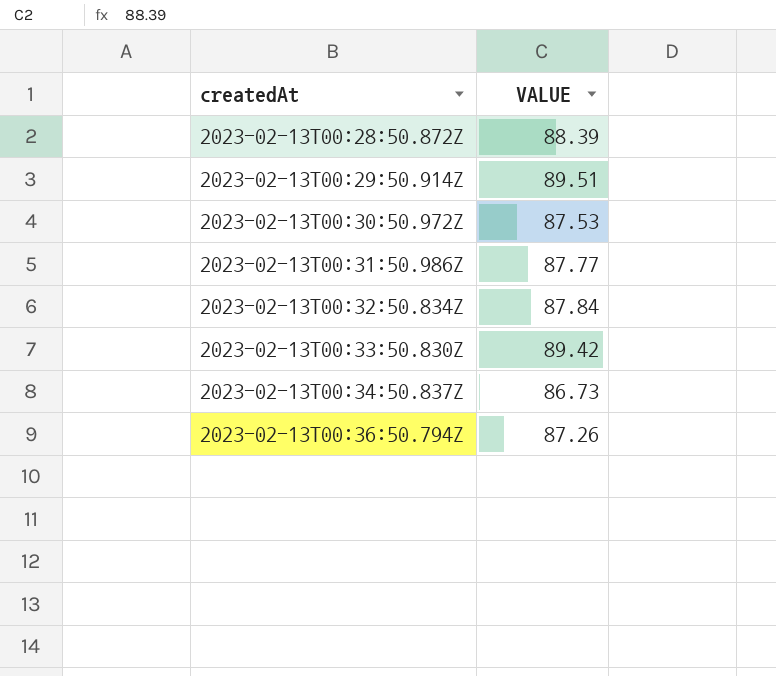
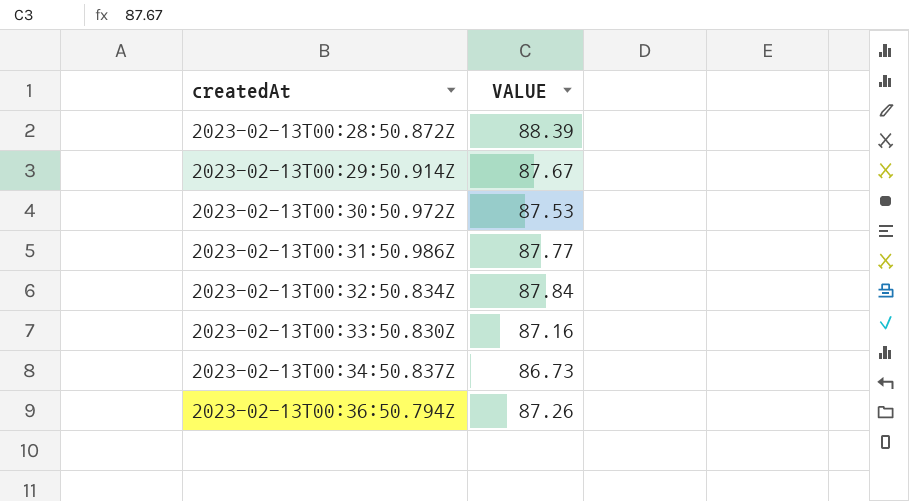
2023-02-13T00:29:50.914Z | VALUE: 89.51 -> 87.67
2023-02-13T00:33:50.830Z | VALUE: 89.42 -> 87.16

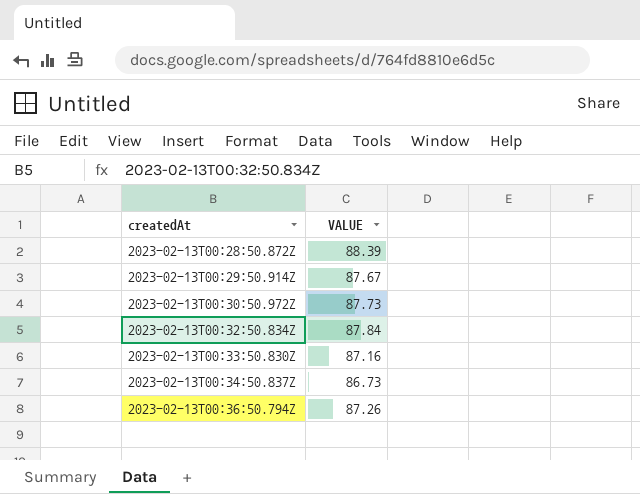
row 2023-02-13T00:31:50.986Z: 87.77 -> none
2023-02-13T00:30:50.972Z | VALUE: 87.53 -> 87.73

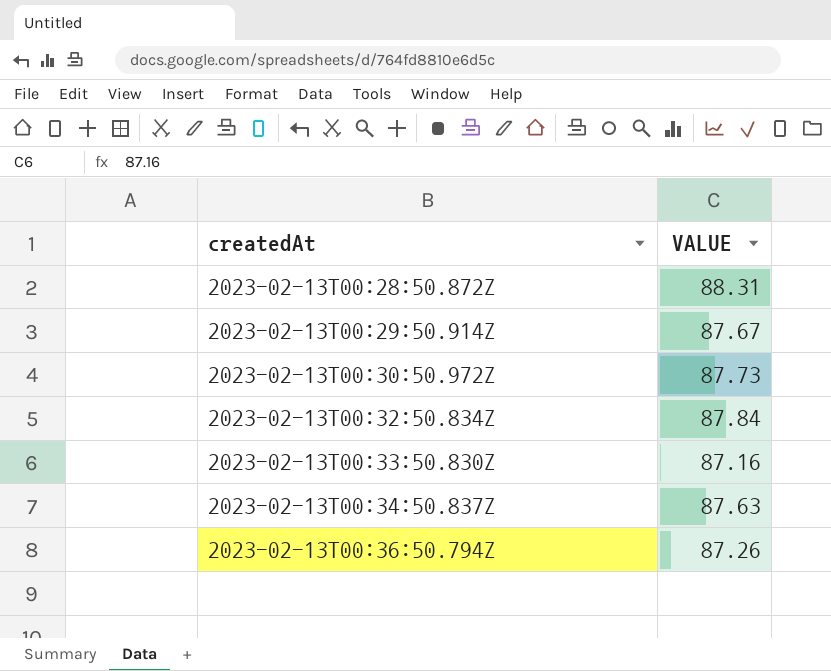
2023-02-13T00:28:50.872Z | VALUE: 88.39 -> 88.31
2023-02-13T00:34:50.837Z | VALUE: 86.73 -> 87.63

